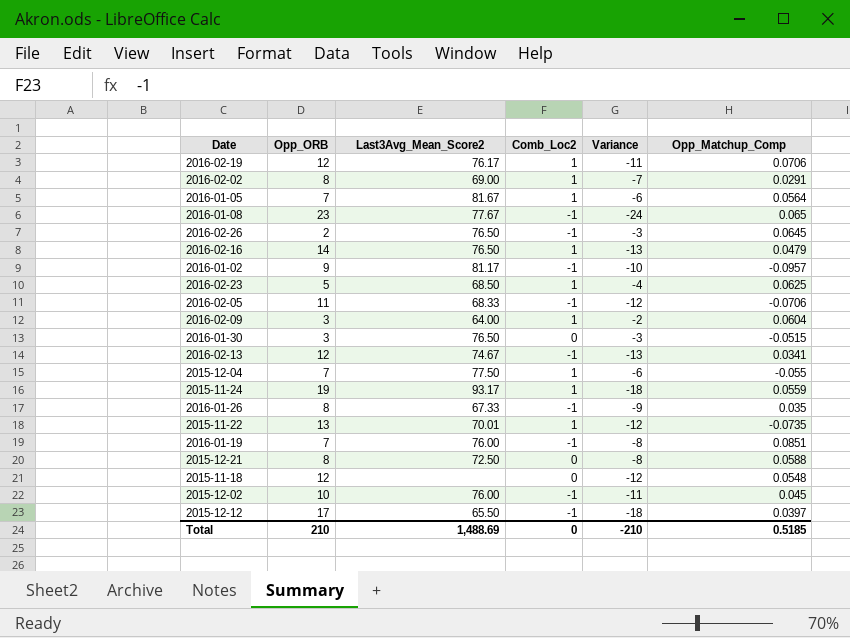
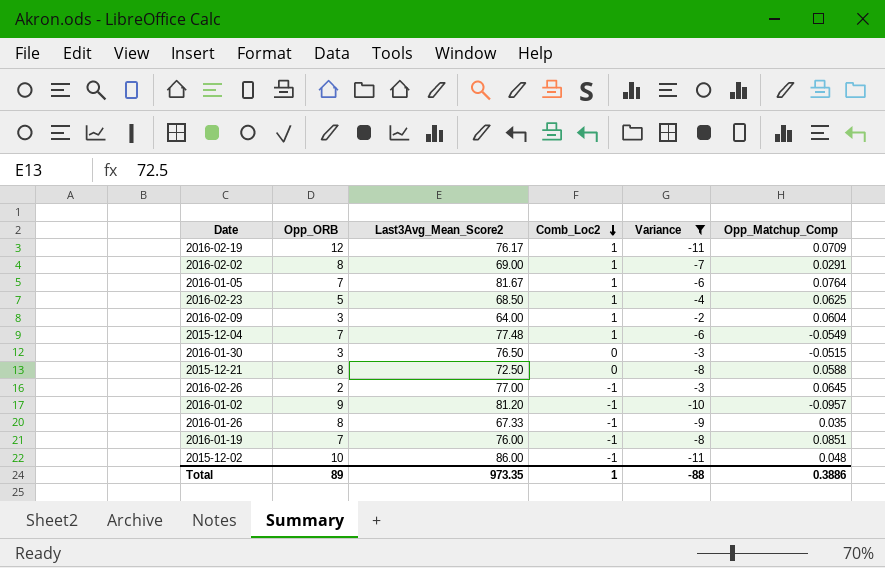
filter: none -> Variance >= -11
row order: none -> Comb_Loc2 descending
2016-02-19 | Opp_Matchup_Comp: 0.0706 -> 0.0709
2016-01-05 | Opp_Matchup_Comp: 0.0564 -> 0.0764
2015-12-04 | Last3Avg_Mean_Score2: 77.50 -> 77.48
2015-12-04 | Opp_Matchup_Comp: -0.055 -> -0.0549
2016-02-26 | Last3Avg_Mean_Score2: 76.50 -> 77.00
2016-01-02 | Last3Avg_Mean_Score2: 81.17 -> 81.20
2015-12-02 | Last3Avg_Mean_Score2: 76.00 -> 86.00
2015-12-02 | Opp_Matchup_Comp: 0.045 -> 0.048
Total | Opp_ORB: 210 -> 89
Total | Last3Avg_Mean_Score2: 1,488.69 -> 973.35
Total | Comb_Loc2: 0 -> 1
Total | Variance: -210 -> -88
Total | Opp_Matchup_Comp: 0.5185 -> 0.3886

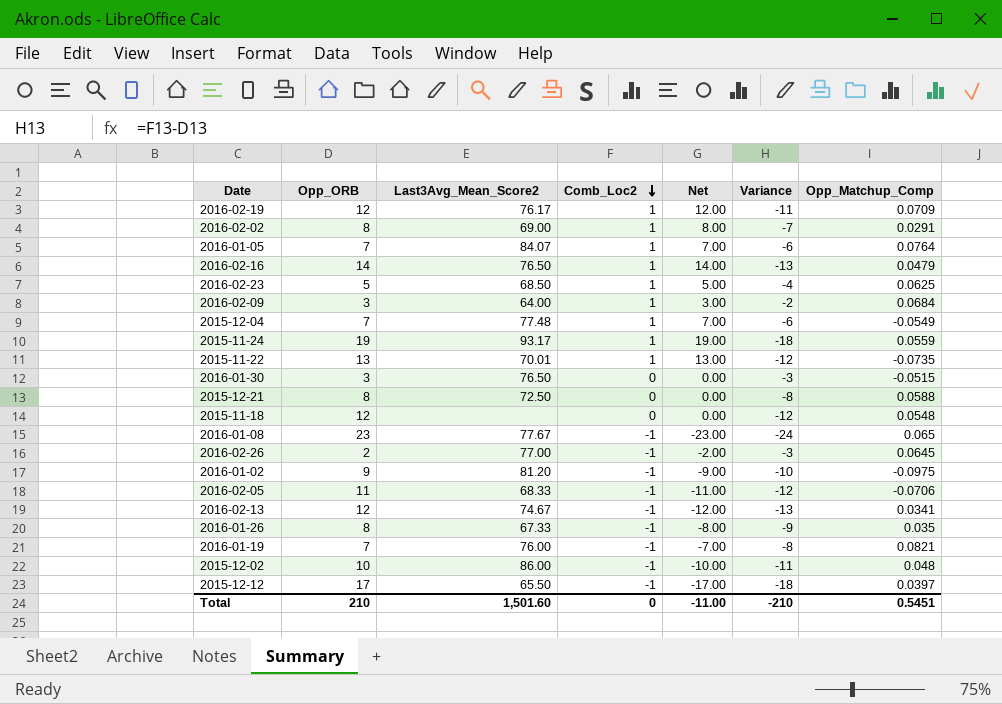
filter: Variance >= -11 -> none
column Net | formula: none -> [Opp_ORB] * [Comb_Loc2]
2016-01-05 | Last3Avg_Mean_Score2: 81.67 -> 84.07
2016-02-09 | Opp_Matchup_Comp: 0.0604 -> 0.0684
2016-01-02 | Opp_Matchup_Comp: -0.0957 -> -0.0975
2016-01-19 | Opp_Matchup_Comp: 0.0851 -> 0.0821
Total | Opp_ORB: 89 -> 210
Total | Last3Avg_Mean_Score2: 973.35 -> 1,501.60
Total | Comb_Loc2: 1 -> 0
Total | Variance: -88 -> -210
Total | Opp_Matchup_Comp: 0.3886 -> 0.5451

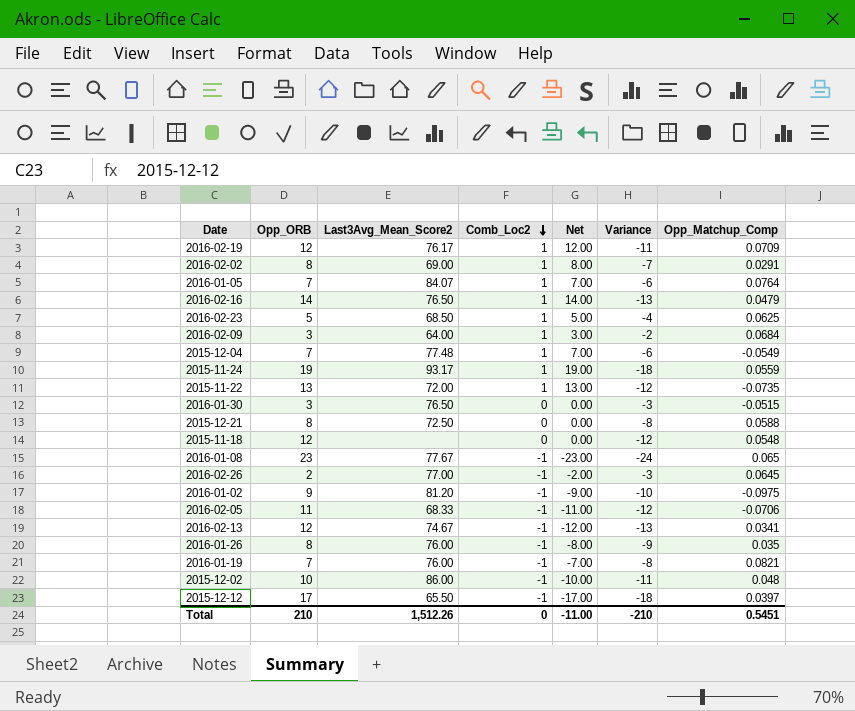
2015-11-22 | Last3Avg_Mean_Score2: 70.01 -> 72.00
2016-01-26 | Last3Avg_Mean_Score2: 67.33 -> 76.00
Total | Last3Avg_Mean_Score2: 1,501.60 -> 1,512.26

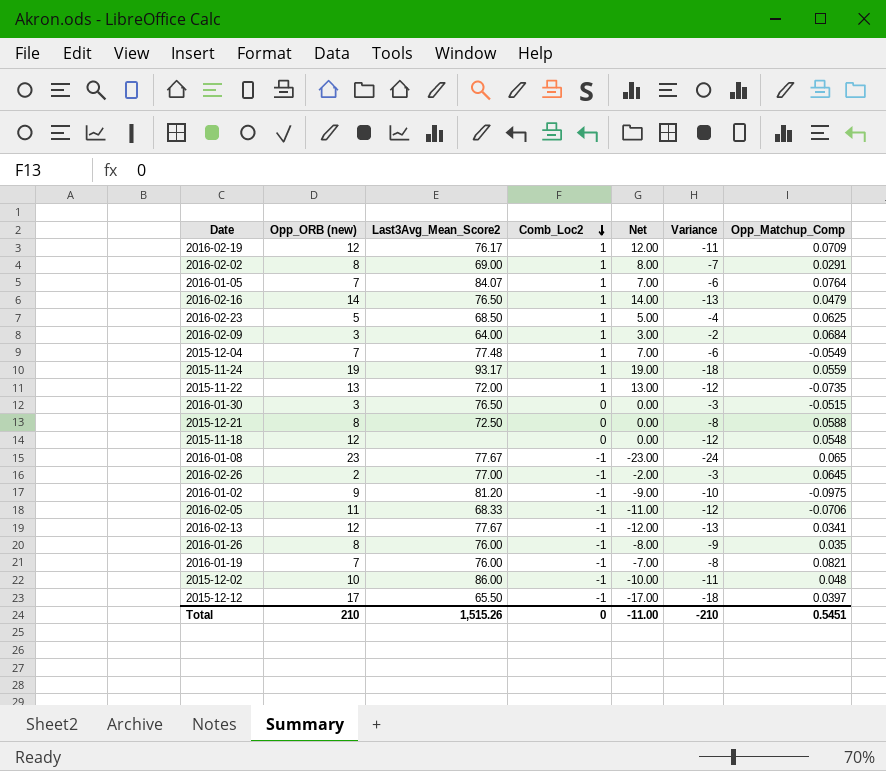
column name: Opp_ORB -> Opp_ORB (new)
2016-02-13 | Last3Avg_Mean_Score2: 74.67 -> 77.67
Total | Last3Avg_Mean_Score2: 1,512.26 -> 1,515.26

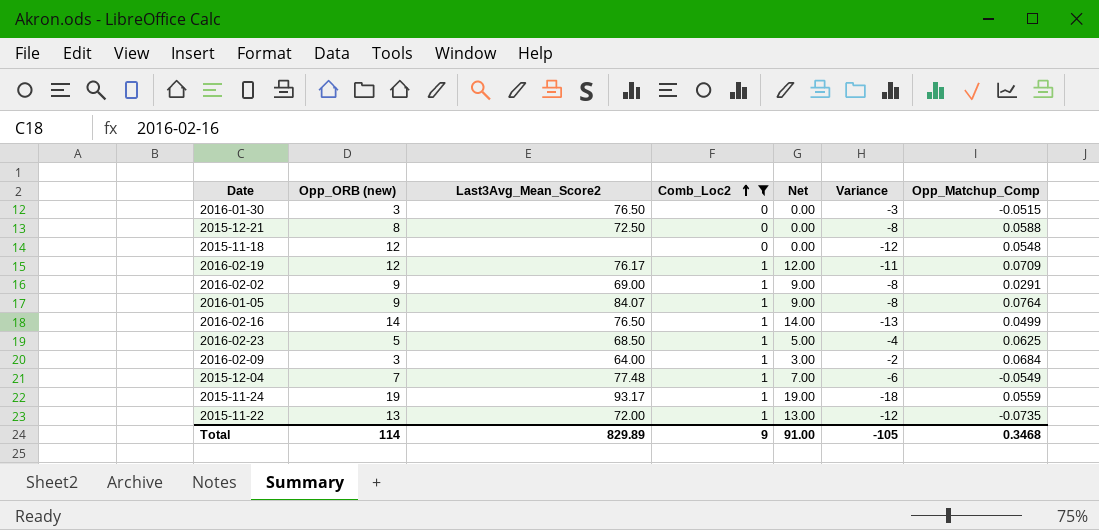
filter: none -> Comb_Loc2 != -1
row order: Comb_Loc2 descending -> Comb_Loc2 ascending
2016-02-02 | Opp_ORB (new): 8 -> 9
2016-02-02 | Net: 8.00 -> 9.00
2016-02-02 | Variance: -7 -> -8
2016-01-05 | Opp_ORB (new): 7 -> 9
2016-01-05 | Net: 7.00 -> 9.00
2016-01-05 | Variance: -6 -> -8
2016-02-16 | Opp_Matchup_Comp: 0.0479 -> 0.0499
Total | Opp_ORB (new): 210 -> 114
Total | Last3Avg_Mean_Score2: 1,515.26 -> 829.89
Total | Comb_Loc2: 0 -> 9
Total | Net: -11.00 -> 91.00
Total | Variance: -210 -> -105
Total | Opp_Matchup_Comp: 0.5451 -> 0.3468

